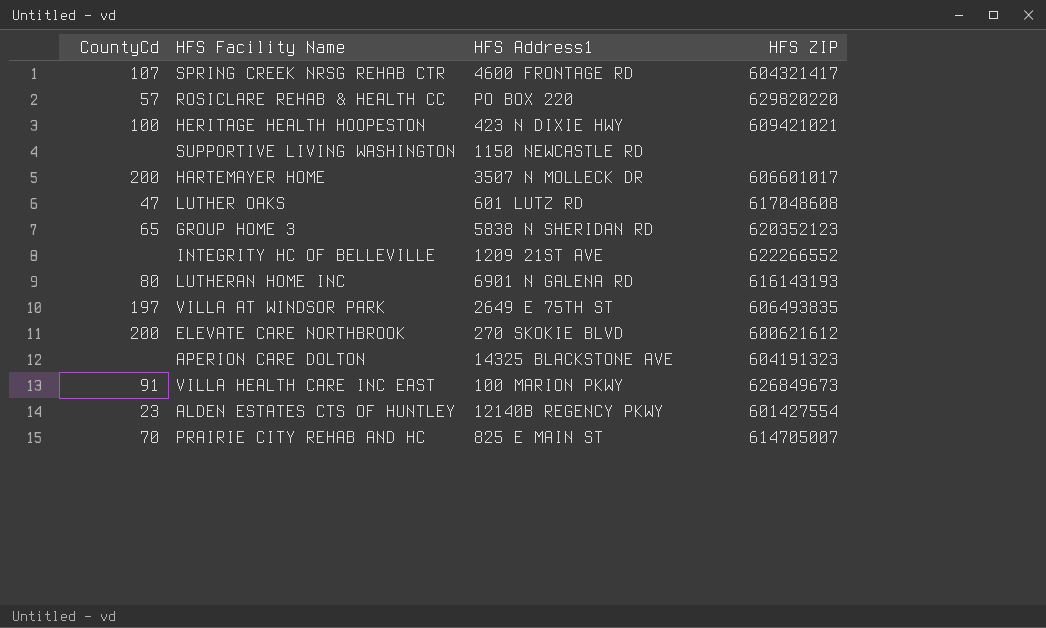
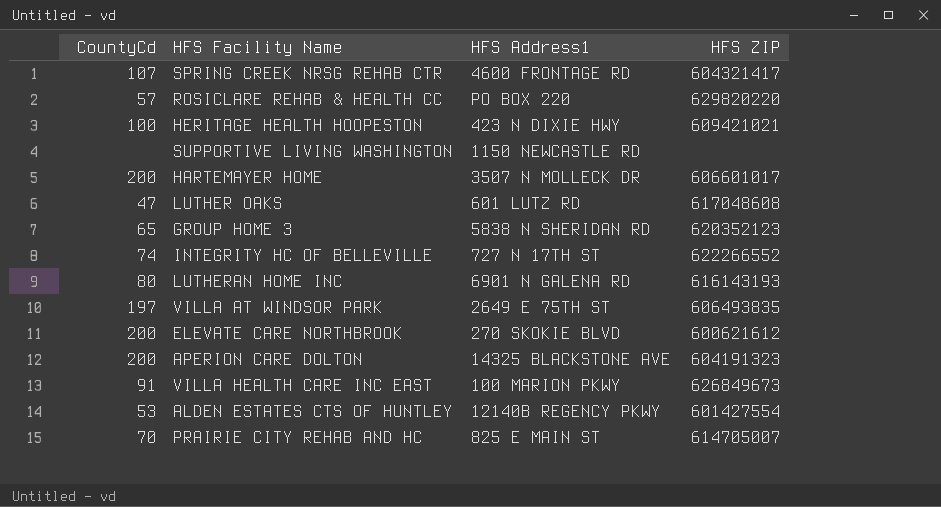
INTEGRITY HC OF BELLEVILLE | CountyCd: none -> 74
INTEGRITY HC OF BELLEVILLE | HFS Address1: 1209 21ST AVE -> 727 N 17TH ST
APERION CARE DOLTON | CountyCd: none -> 200
ALDEN ESTATES CTS OF HUNTLEY | CountyCd: 23 -> 53

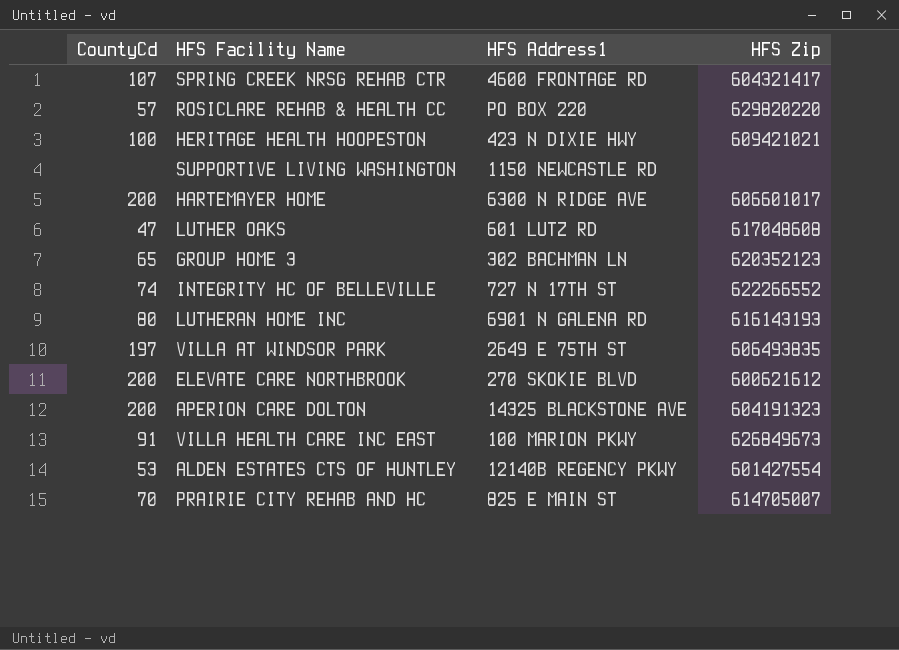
column name: HFS ZIP -> HFS Zip
HARTEMAYER HOME | HFS Address1: 3507 N MOLLECK DR -> 6300 N RIDGE AVE
GROUP HOME 3 | HFS Address1: 5838 N SHERIDAN RD -> 302 BACHMAN LN

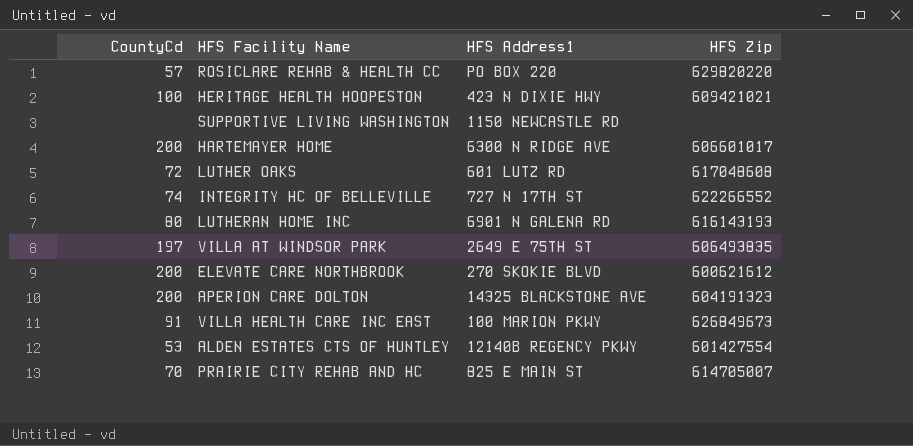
row SPRING CREEK NRSG REHAB CTR: 107 | 4600 FRONTAGE RD | 604321417 -> none
row GROUP HOME 3: 65 | 302 BACHMAN LN | 620352123 -> none
LUTHER OAKS | CountyCd: 47 -> 72

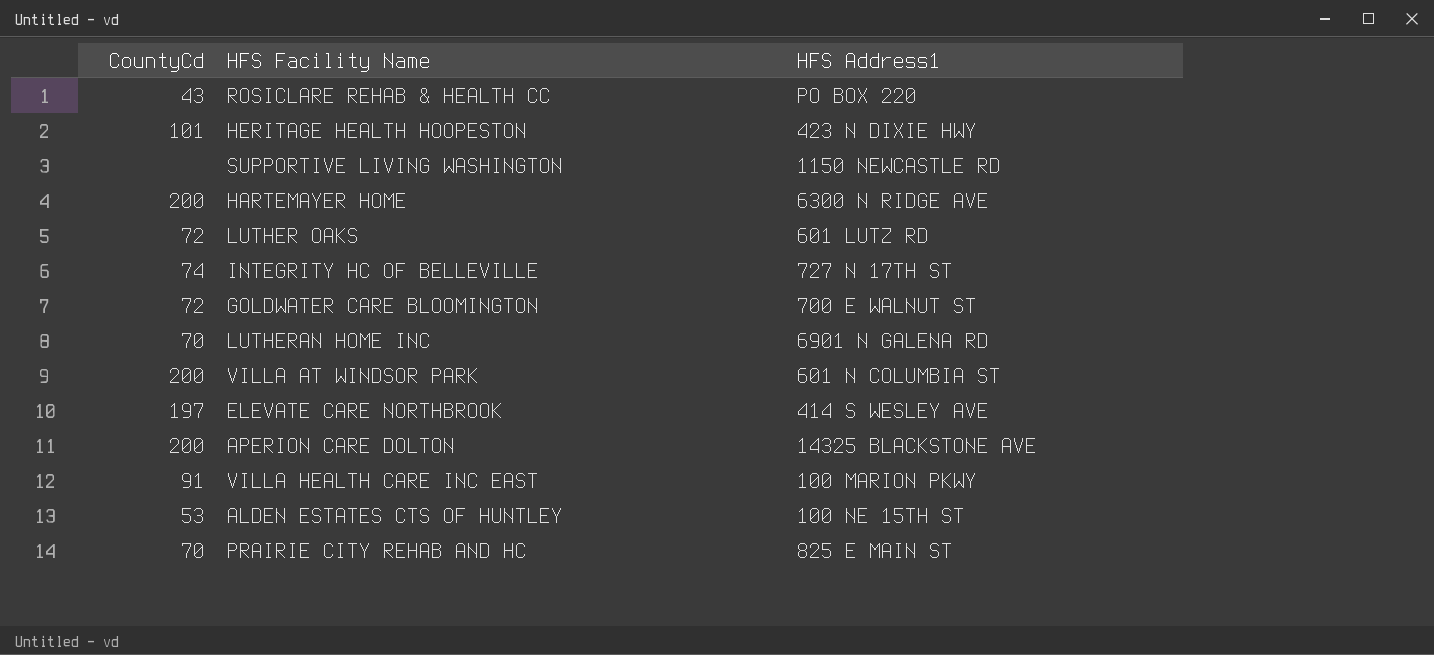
column HFS Zip | position: 4 -> none
ROSICLARE REHAB & HEALTH CC | CountyCd: 57 -> 43
HERITAGE HEALTH HOOPESTON | CountyCd: 100 -> 101
row GOLDWATER CARE BLOOMINGTON: none -> 72 | 700 E WALNUT ST
LUTHERAN HOME INC | CountyCd: 80 -> 70
VILLA AT WINDSOR PARK | CountyCd: 197 -> 200
VILLA AT WINDSOR PARK | HFS Address1: 2649 E 75TH ST -> 601 N COLUMBIA ST
ELEVATE CARE NORTHBROOK | CountyCd: 200 -> 197
ELEVATE CARE NORTHBROOK | HFS Address1: 270 SKOKIE BLVD -> 414 S WESLEY AVE
ALDEN ESTATES CTS OF HUNTLEY | HFS Address1: 12140B REGENCY PKWY -> 100 NE 15TH ST

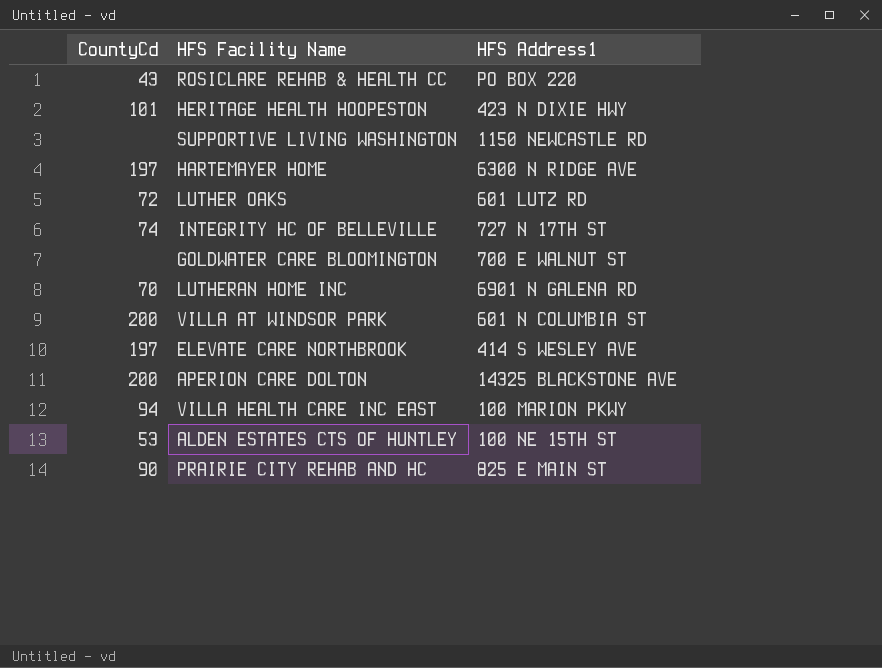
HARTEMAYER HOME | CountyCd: 200 -> 197
GOLDWATER CARE BLOOMINGTON | CountyCd: 72 -> none
VILLA HEALTH CARE INC EAST | CountyCd: 91 -> 94
PRAIRIE CITY REHAB AND HC | CountyCd: 70 -> 90

